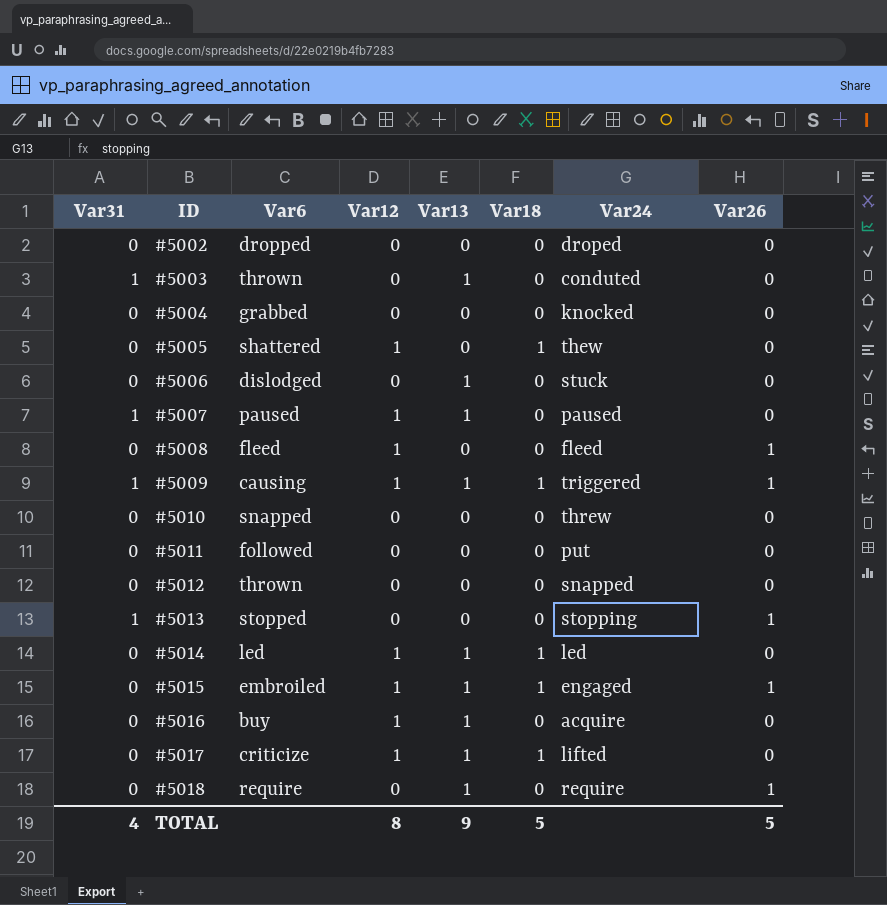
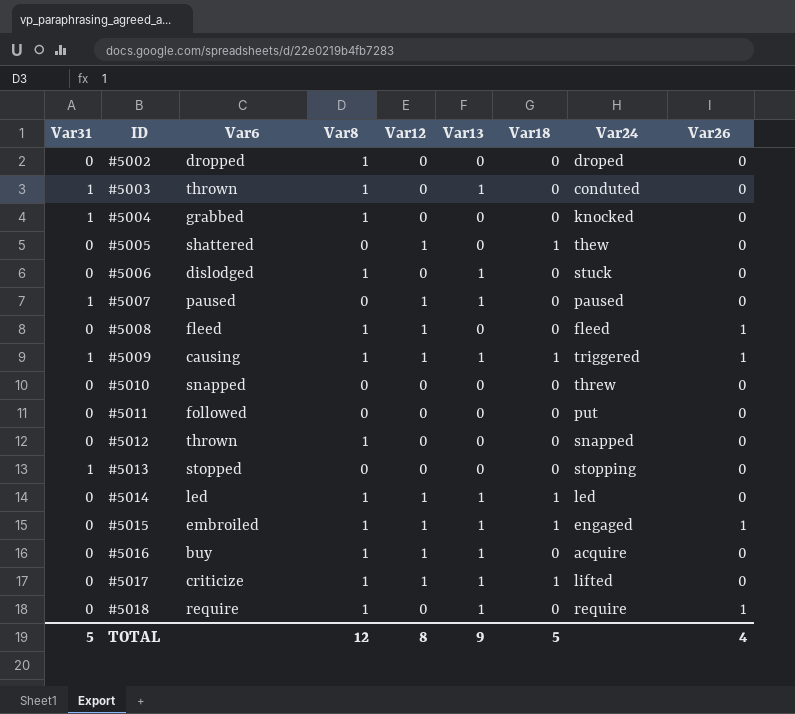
column Var8 | position: none -> 4
#5004 | Var31: 0 -> 1
#5013 | Var26: 1 -> 0
TOTAL | Var31: 4 -> 5
TOTAL | Var26: 5 -> 4

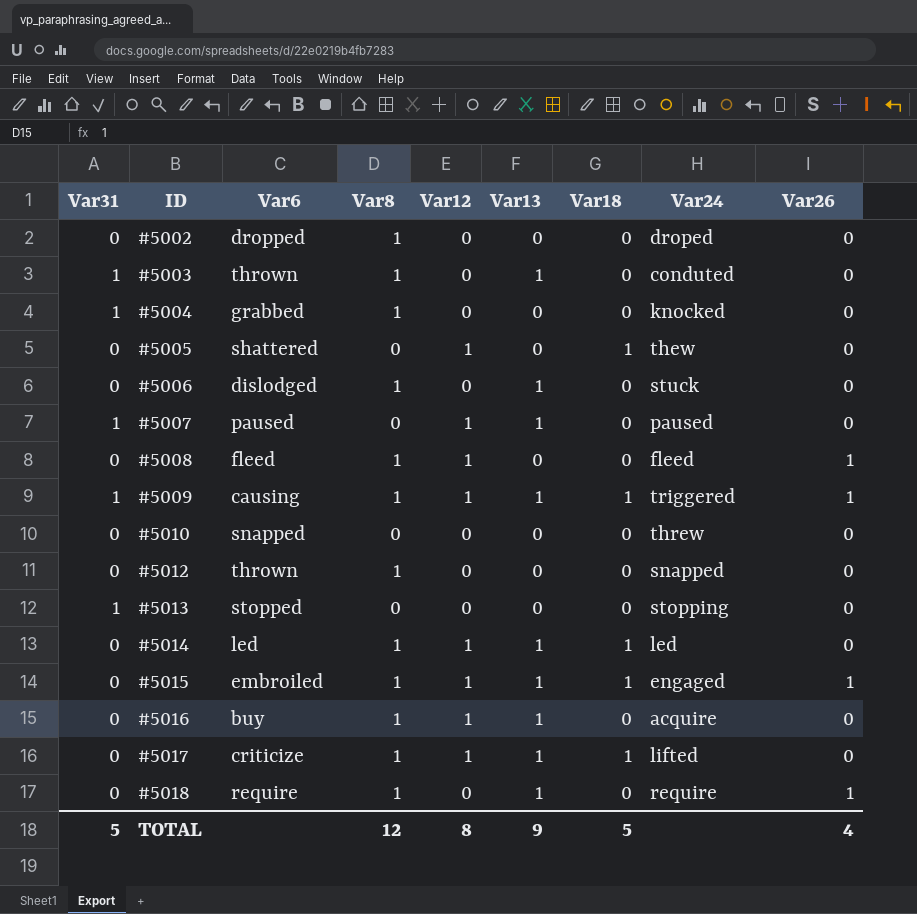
row #5011: 0 | followed | 0 | 0 | 0 | 0 | put | 0 -> none

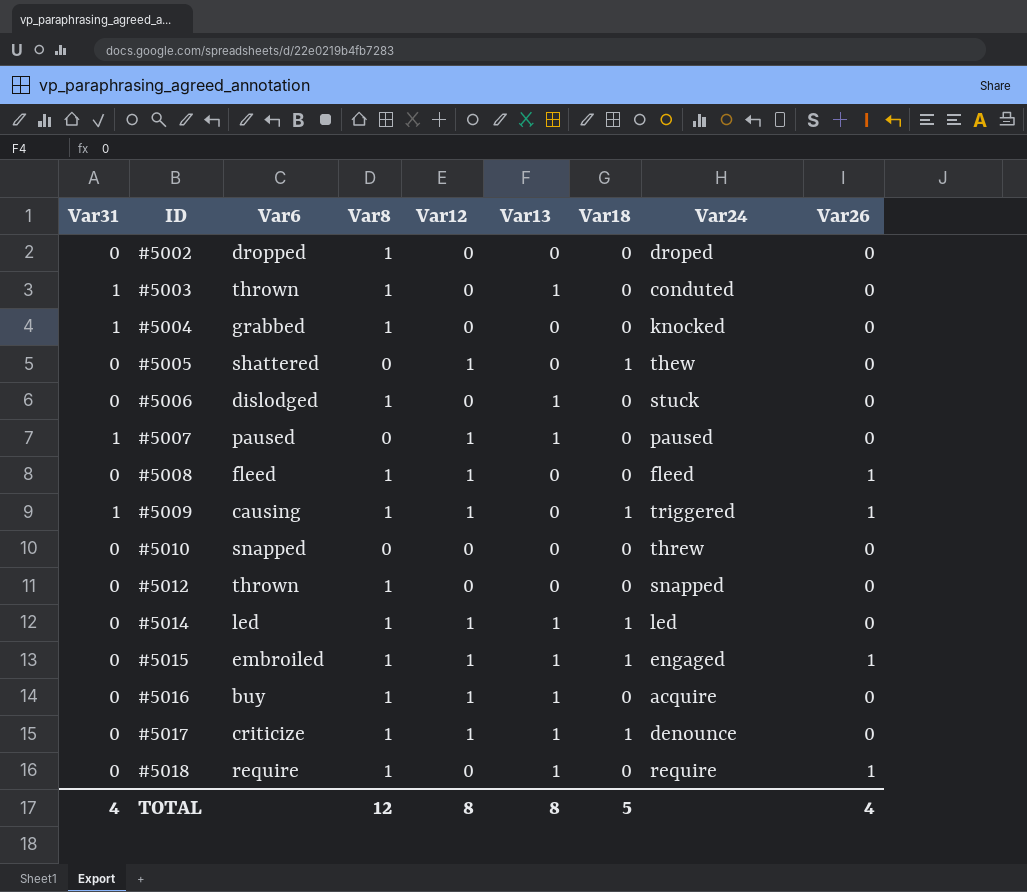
row #5013: 1 | stopped | 0 | 0 | 0 | 0 | stopping | 0 -> none
#5009 | Var13: 1 -> 0
#5017 | Var24: lifted -> denounce
TOTAL | Var31: 5 -> 4
TOTAL | Var13: 9 -> 8

